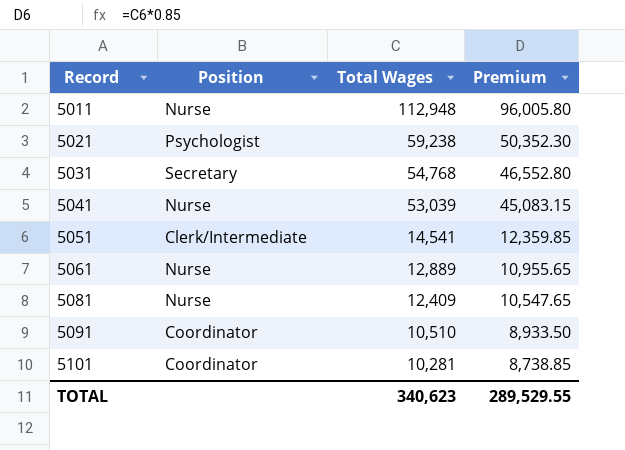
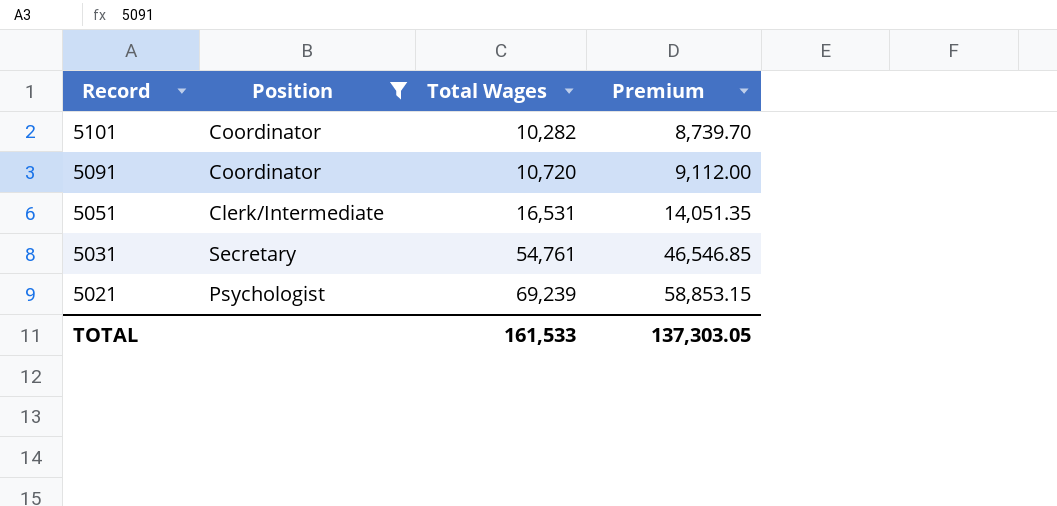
filter: none -> Position != Nurse
row order: Record ascending -> Record descending
5101 | Total Wages: 10,281 -> 10,282
5101 | Premium: 8,738.85 -> 8,739.70
5091 | Total Wages: 10,510 -> 10,720
5091 | Premium: 8,933.50 -> 9,112.00
5051 | Total Wages: 14,541 -> 16,531
5051 | Premium: 12,359.85 -> 14,051.35
5031 | Total Wages: 54,768 -> 54,761
5031 | Premium: 46,552.80 -> 46,546.85
5021 | Total Wages: 59,238 -> 69,239
5021 | Premium: 50,352.30 -> 58,853.15
TOTAL | Total Wages: 340,623 -> 161,533
TOTAL | Premium: 289,529.55 -> 137,303.05

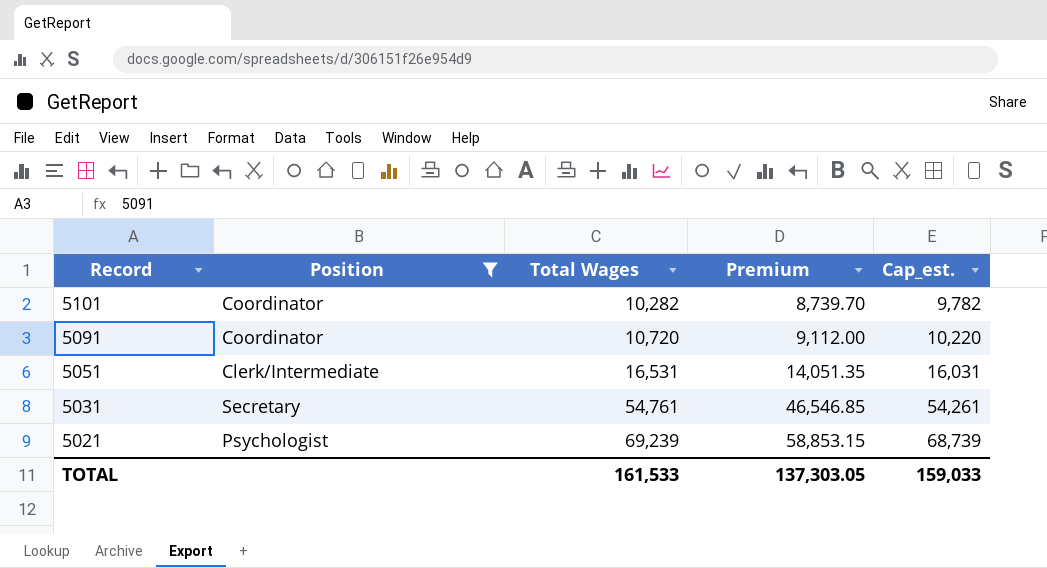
column Cap_est. | formula: none -> [Total Wages] - 500

